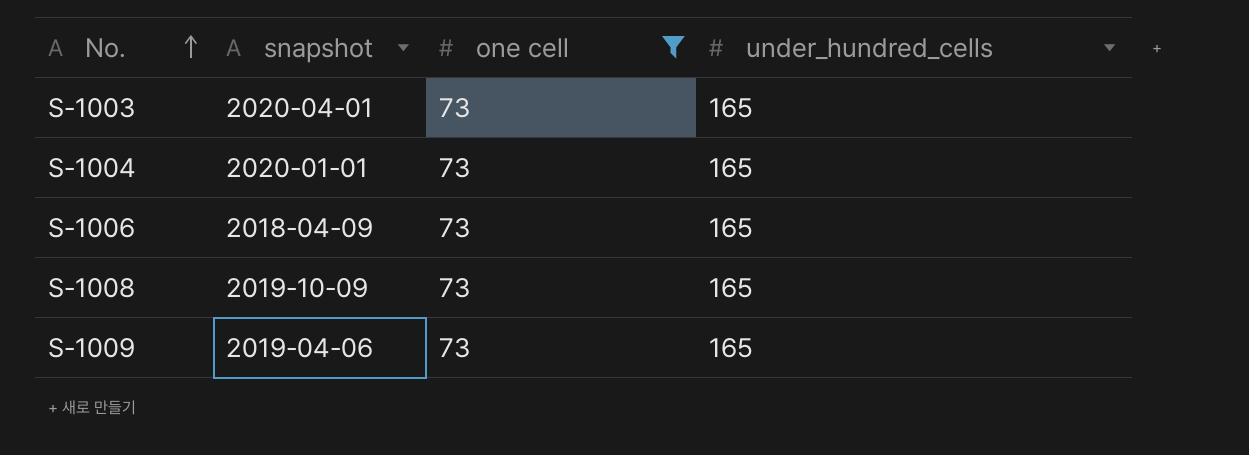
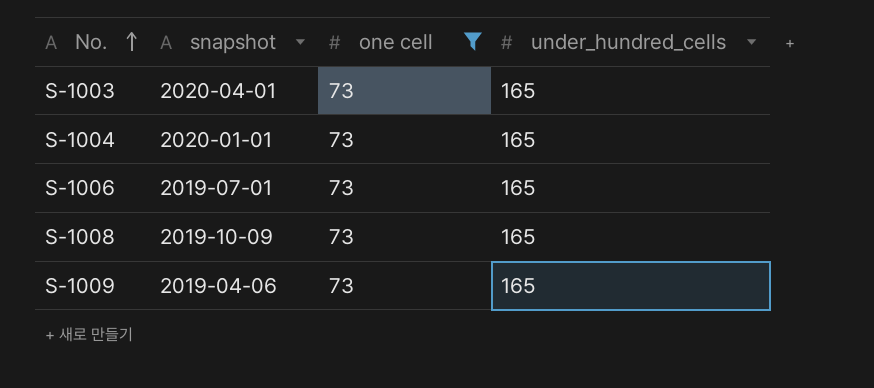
S-1006 | snapshot: 2018-04-09 -> 2019-07-01

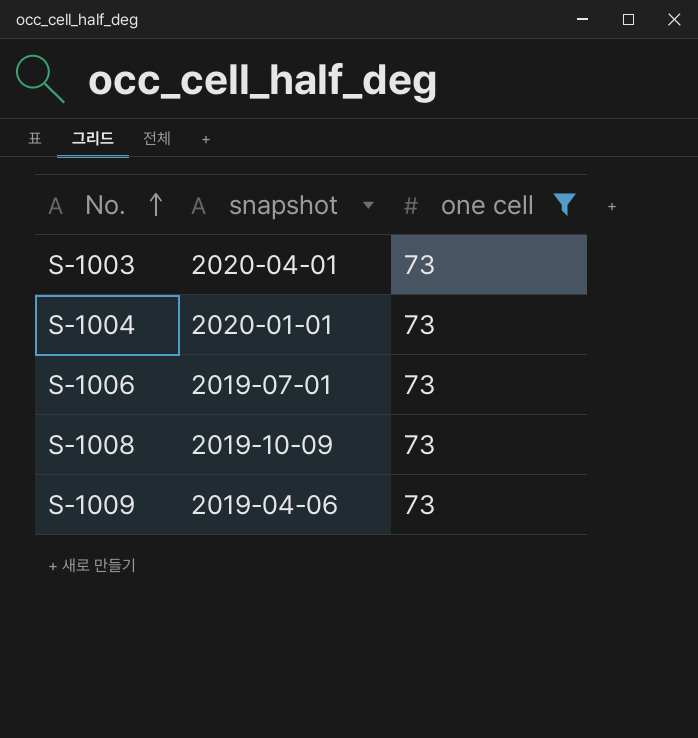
column under_hundred_cells | position: 4 -> none

